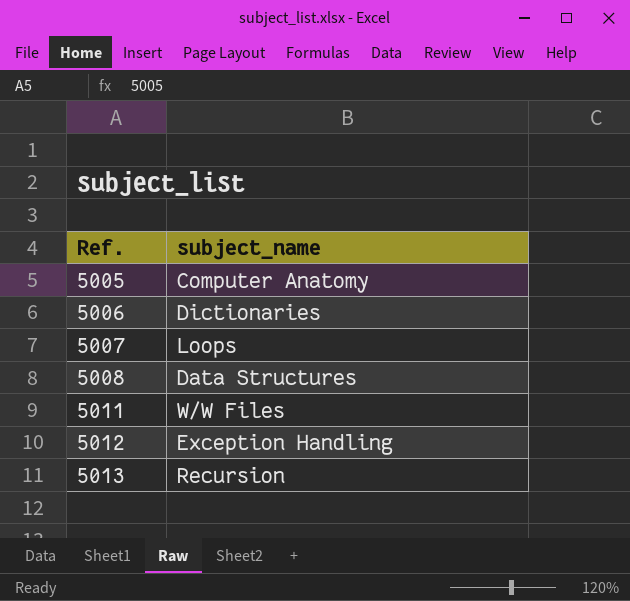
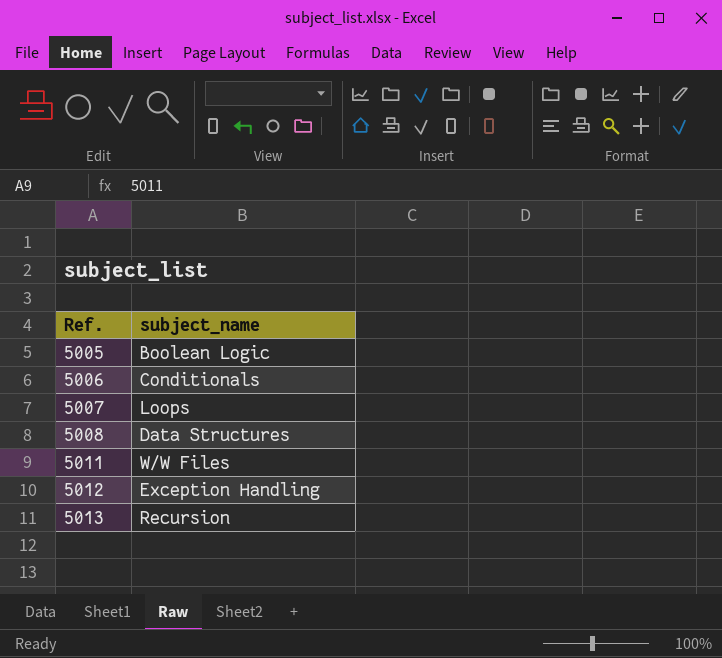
5005 | subject_name: Computer Anatomy -> Boolean Logic
5006 | subject_name: Dictionaries -> Conditionals

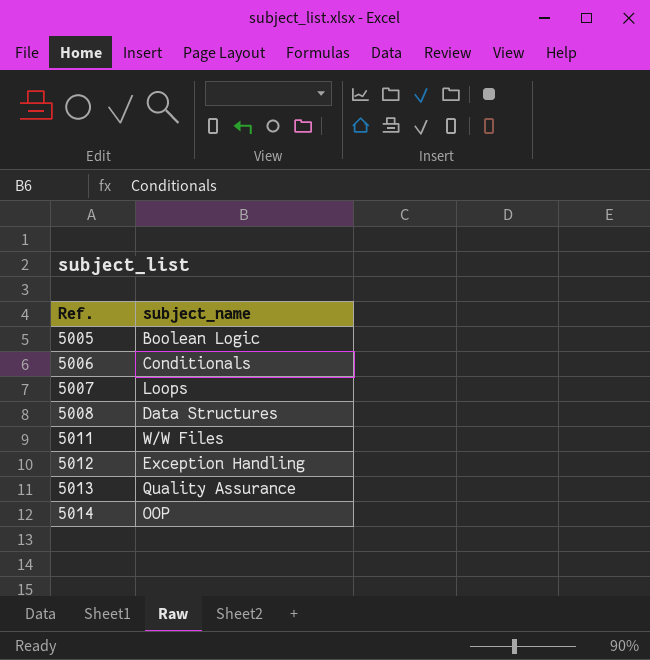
5013 | subject_name: Recursion -> Quality Assurance
row 5014: none -> OOP

